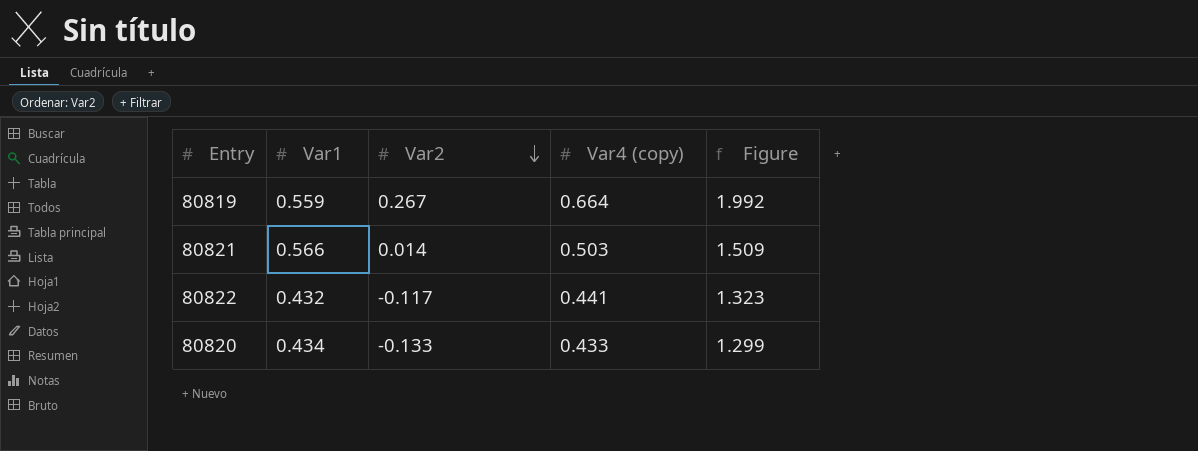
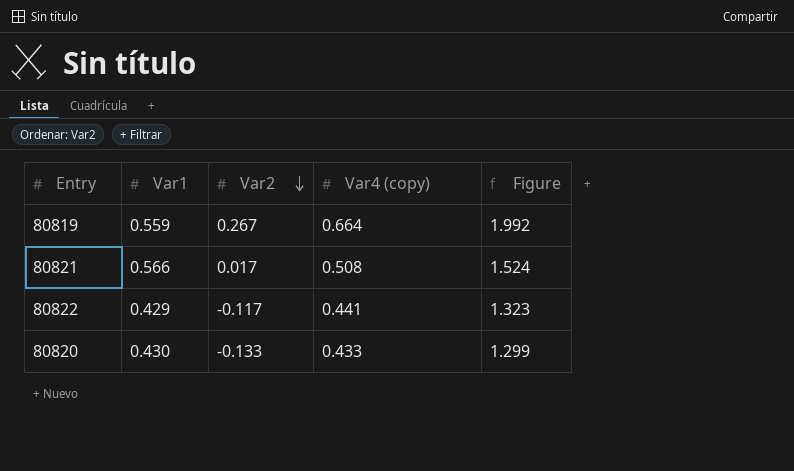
80821 | Var2: 0.014 -> 0.017
80821 | Var4 (copy): 0.503 -> 0.508
80821 | Figure: 1.509 -> 1.524
80822 | Var1: 0.432 -> 0.429
80820 | Var1: 0.434 -> 0.430

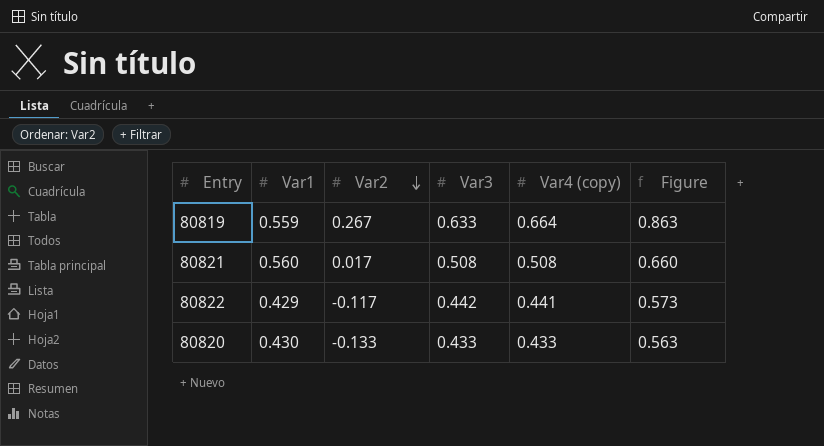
column Var3 | position: none -> 4
column Figure | formula: [Var4 (copy)] * 3 -> [Var4 (copy)] * 1.3
80821 | Var1: 0.566 -> 0.560

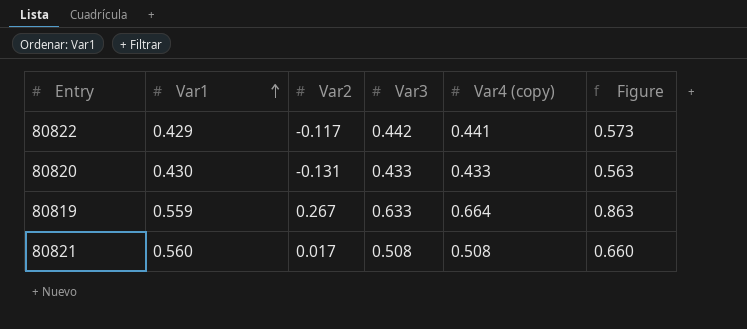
row order: Var2 descending -> Var1 ascending
80820 | Var2: -0.133 -> -0.131

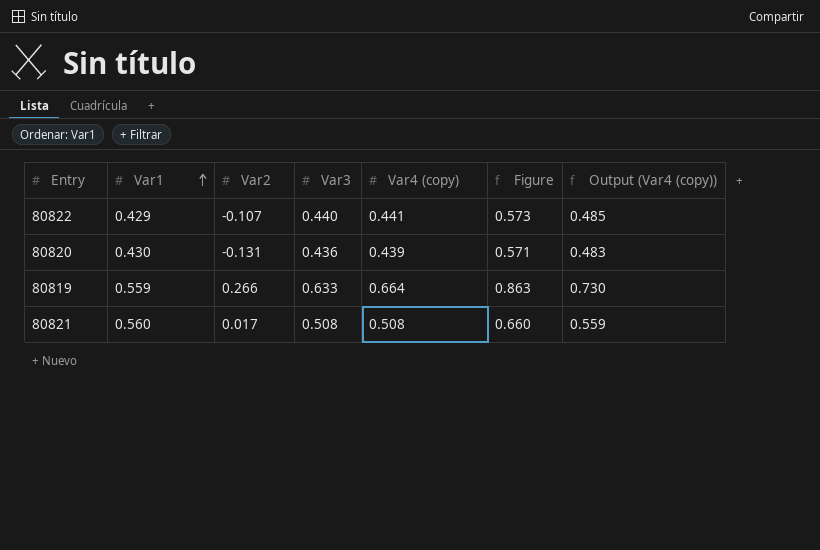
column Output (Var4 (copy)) | formula: none -> [Var4 (copy)] * 1.1
80822 | Var2: -0.117 -> -0.107
80822 | Var3: 0.442 -> 0.440
80820 | Var3: 0.433 -> 0.436
80820 | Var4 (copy): 0.433 -> 0.439
80820 | Figure: 0.563 -> 0.571
80819 | Var2: 0.267 -> 0.266

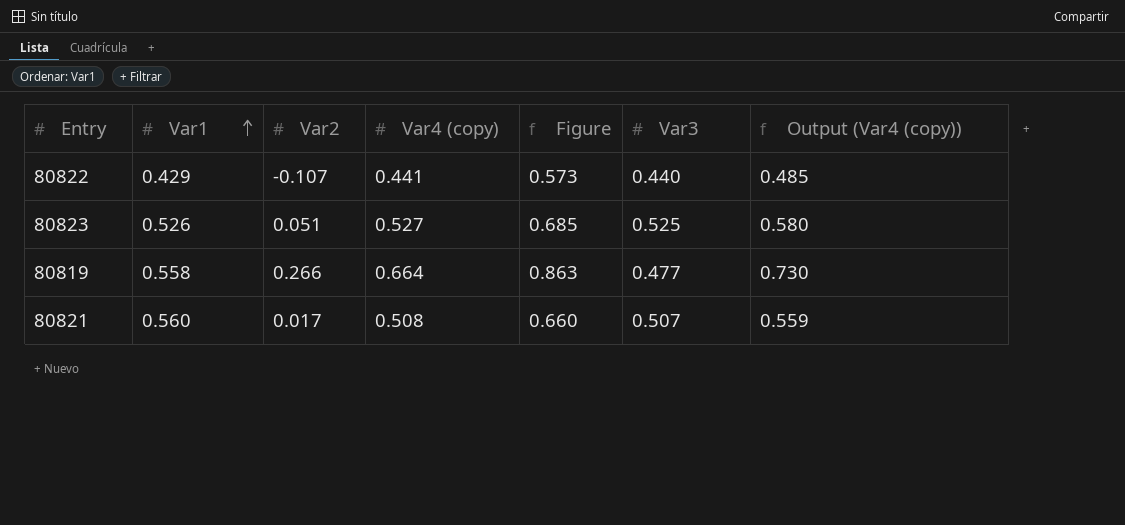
column Var3 | position: 4 -> 6
row 80820: 0.430 | -0.131 | 0.436 | 0.439 | 0.571 | 0.483 -> none
row 80823: none -> 0.526 | 0.051 | 0.527 | 0.685 | 0.525 | 0.580
80819 | Var1: 0.559 -> 0.558
80819 | Var3: 0.633 -> 0.477
80821 | Var3: 0.508 -> 0.507

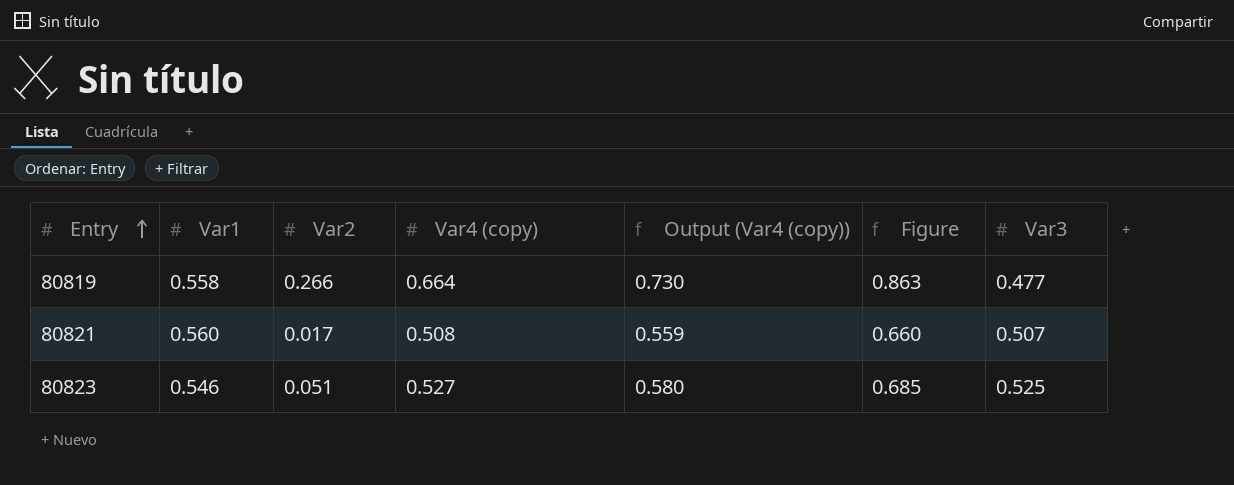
row order: Var1 ascending -> Entry ascending
column Output (Var4 (copy)) | position: 7 -> 5
row 80822: 0.429 | -0.107 | 0.441 | 0.573 | 0.440 | 0.485 -> none
80823 | Var1: 0.526 -> 0.546

